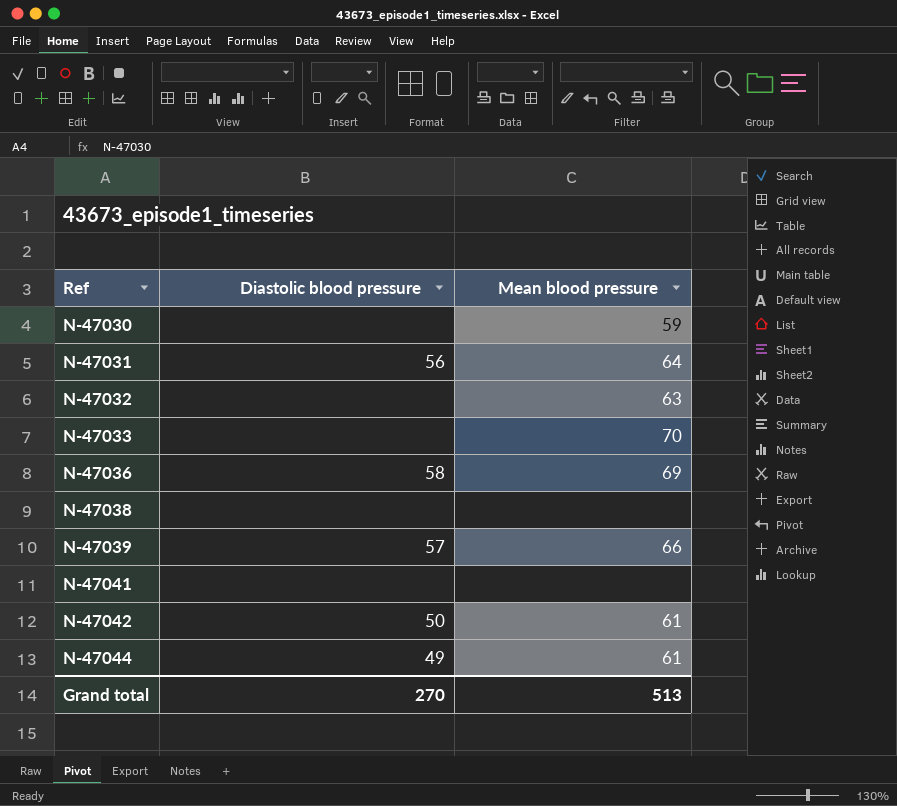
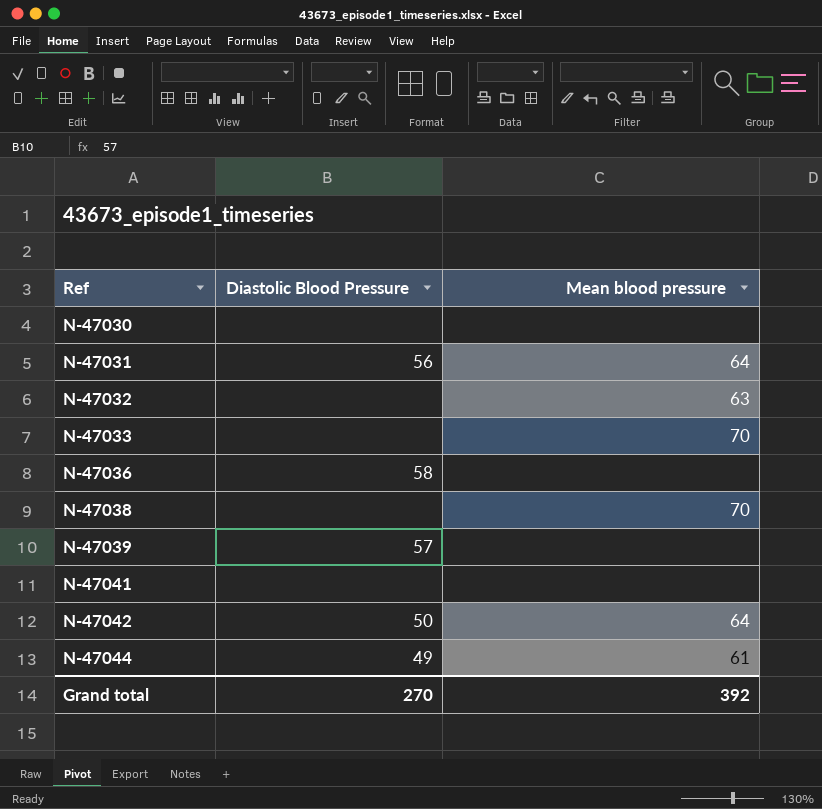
column name: Diastolic blood pressure -> Diastolic Blood Pressure
N-47030 | Mean blood pressure: 59 -> none
N-47036 | Mean blood pressure: 69 -> none
N-47038 | Mean blood pressure: none -> 70
N-47039 | Mean blood pressure: 66 -> none
N-47042 | Mean blood pressure: 61 -> 64
Grand total | Mean blood pressure: 513 -> 392

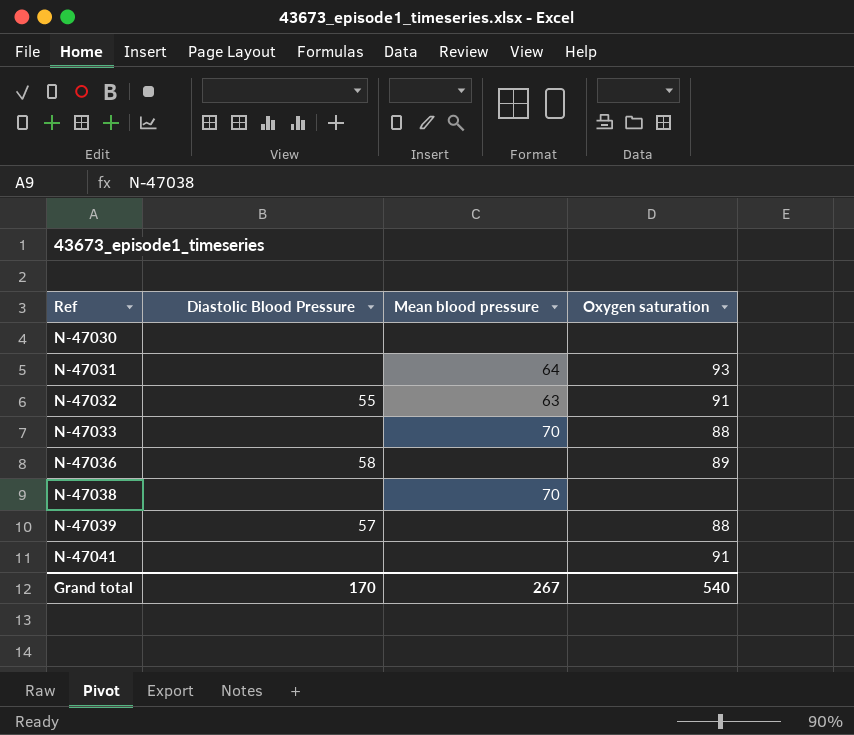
column Oxygen saturation | position: none -> 4
row N-47042: 50 | 64 -> none
row N-47044: 49 | 61 -> none
N-47031 | Diastolic Blood Pressure: 56 -> none
N-47032 | Diastolic Blood Pressure: none -> 55
Grand total | Diastolic Blood Pressure: 270 -> 170
Grand total | Mean blood pressure: 392 -> 267

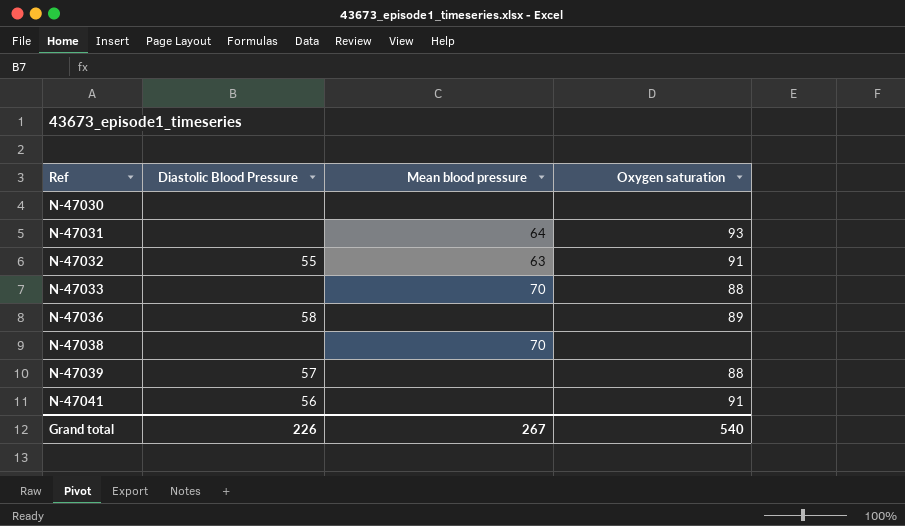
N-47041 | Diastolic Blood Pressure: none -> 56
Grand total | Diastolic Blood Pressure: 170 -> 226

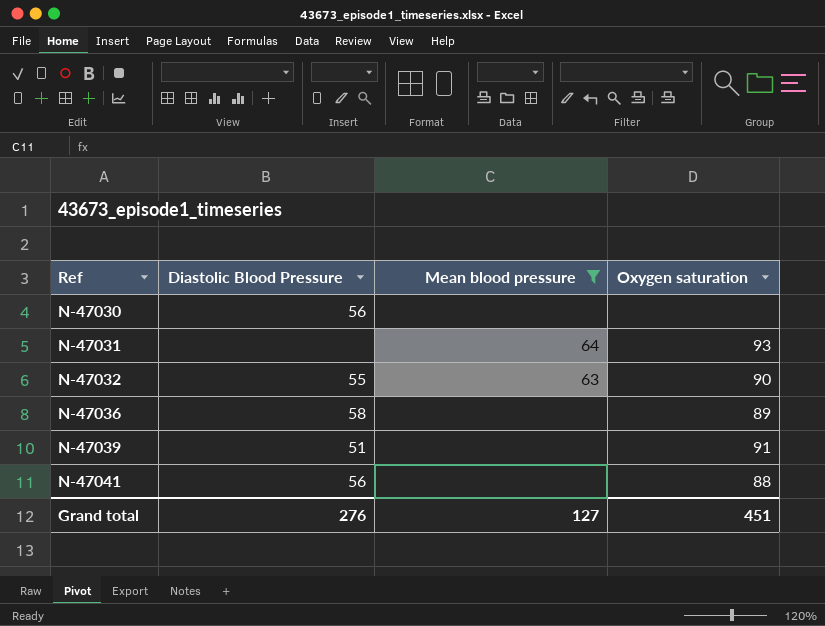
filter: none -> Mean blood pressure != 70
N-47030 | Diastolic Blood Pressure: none -> 56
N-47032 | Oxygen saturation: 91 -> 90
N-47039 | Diastolic Blood Pressure: 57 -> 51
N-47039 | Oxygen saturation: 88 -> 91
N-47041 | Oxygen saturation: 91 -> 88
Grand total | Diastolic Blood Pressure: 226 -> 276
Grand total | Mean blood pressure: 267 -> 127
Grand total | Oxygen saturation: 540 -> 451

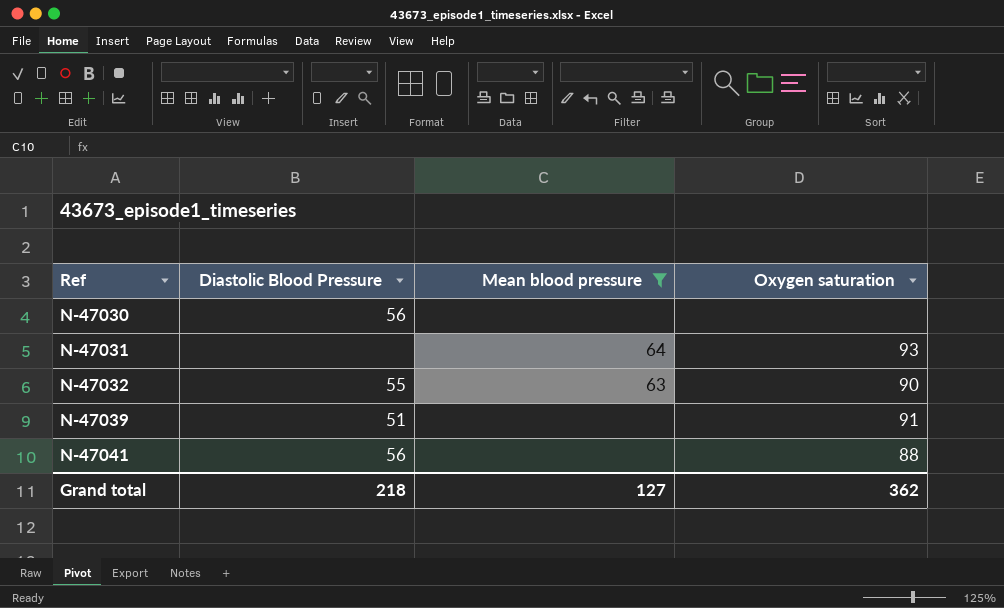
row N-47036: 58 | none | 89 -> none
Grand total | Diastolic Blood Pressure: 276 -> 218
Grand total | Oxygen saturation: 451 -> 362

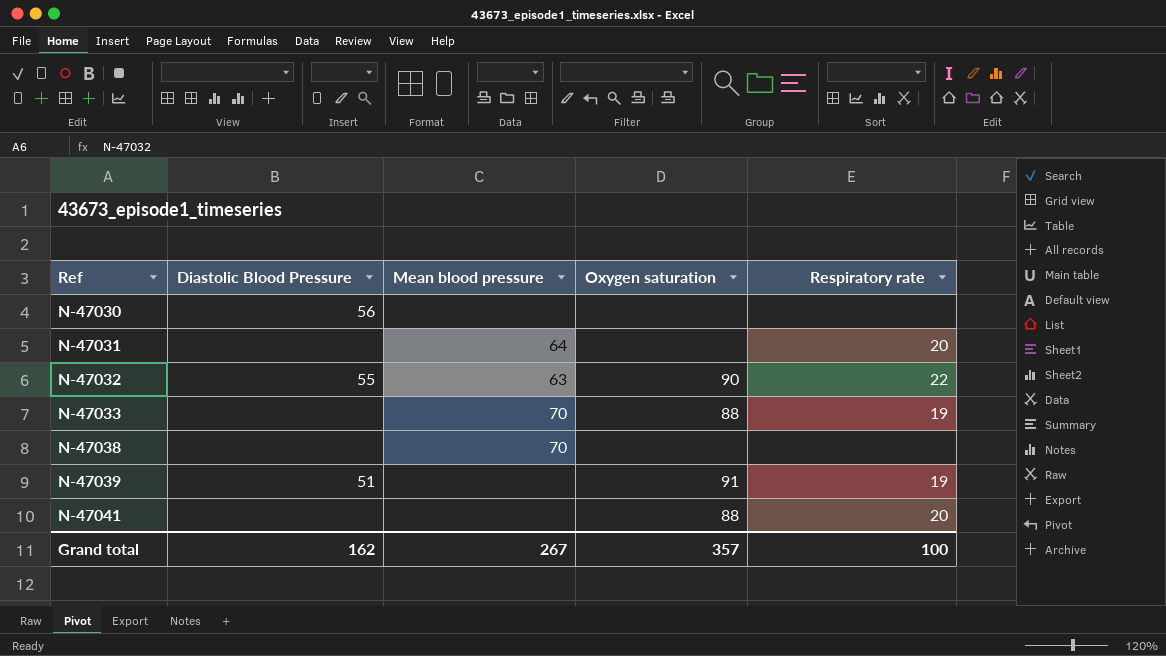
filter: Mean blood pressure != 70 -> none
column Respiratory rate | position: none -> 5
N-47031 | Oxygen saturation: 93 -> none
N-47041 | Diastolic Blood Pressure: 56 -> none
Grand total | Diastolic Blood Pressure: 218 -> 162
Grand total | Mean blood pressure: 127 -> 267
Grand total | Oxygen saturation: 362 -> 357

